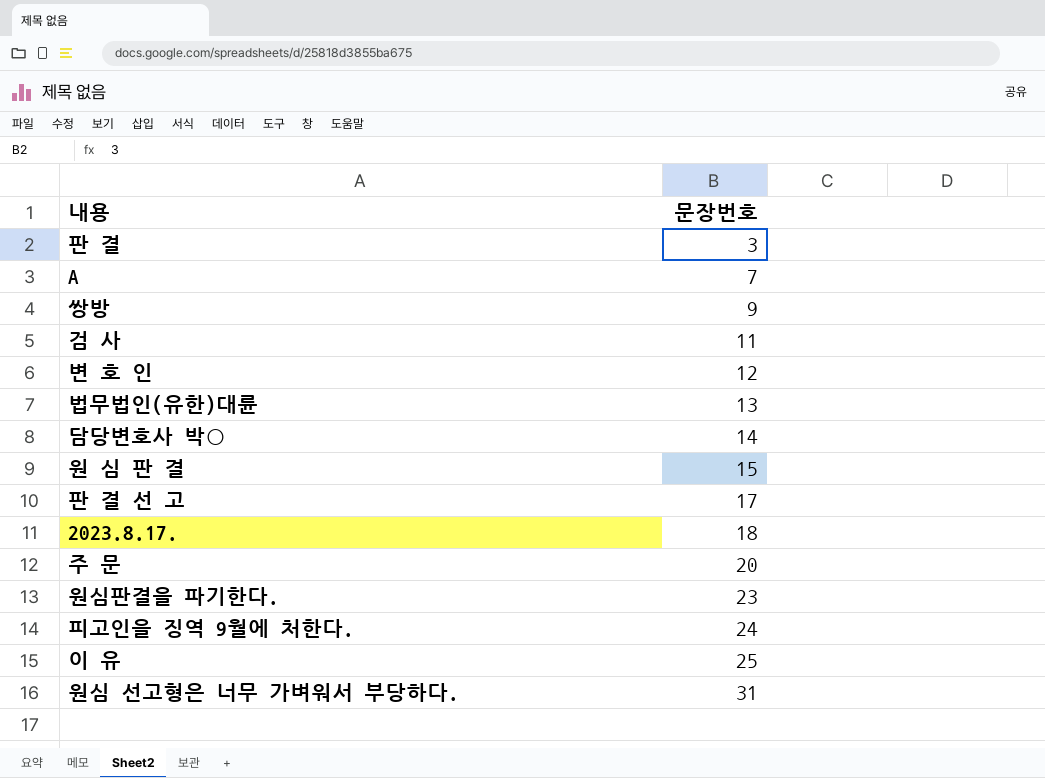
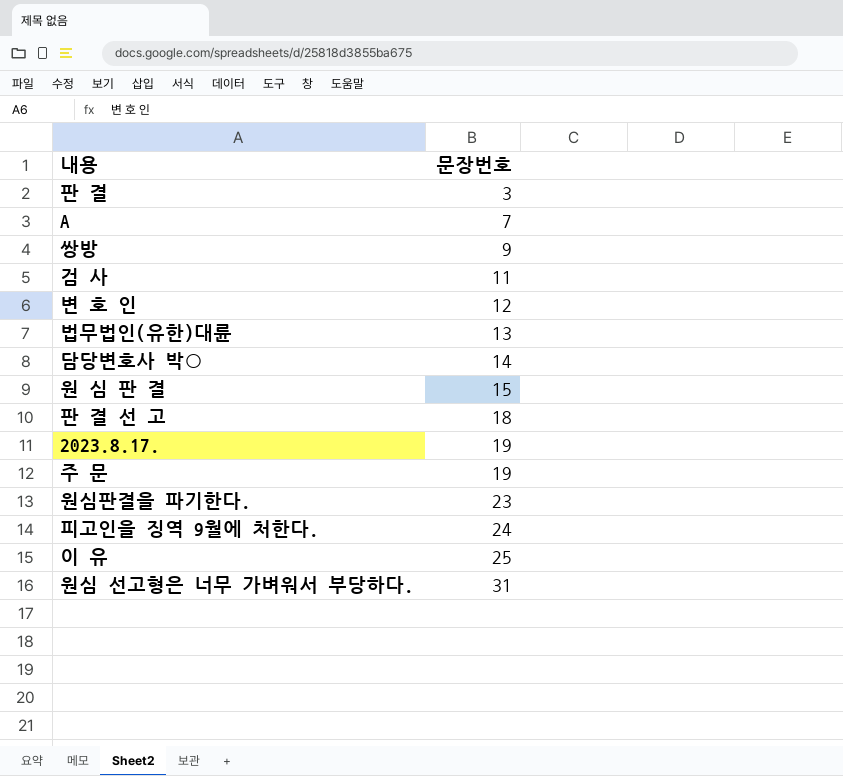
판 결 선 고 | 문장번호: 17 -> 18
2023.8.17. | 문장번호: 18 -> 19
주 문 | 문장번호: 20 -> 19

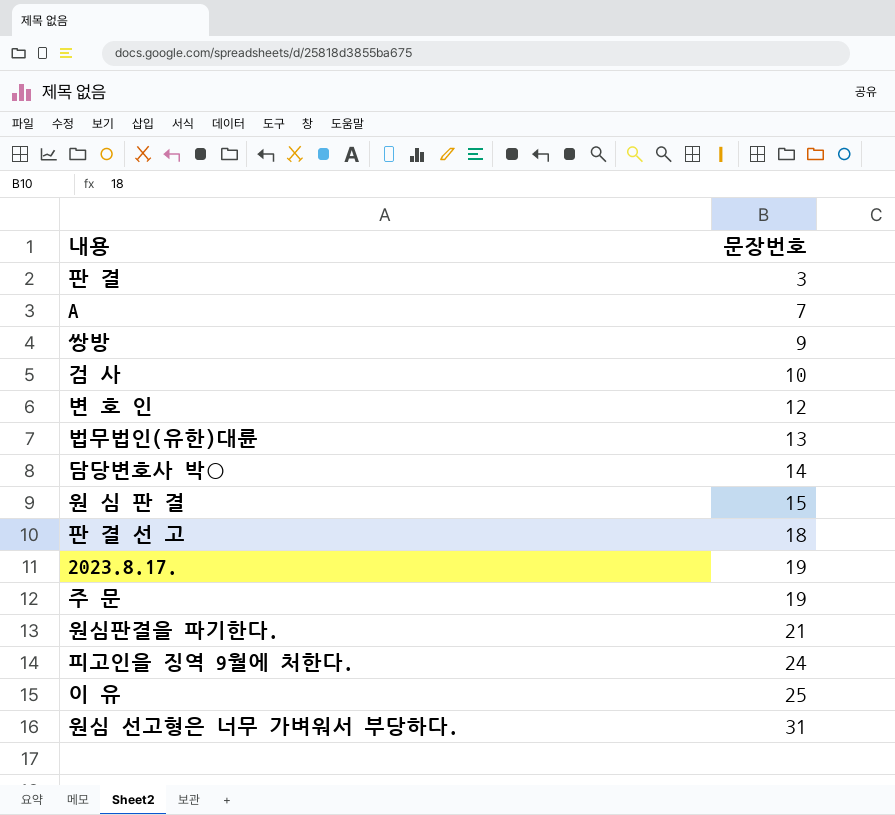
검 사 | 문장번호: 11 -> 10
원심판결을 파기한다. | 문장번호: 23 -> 21

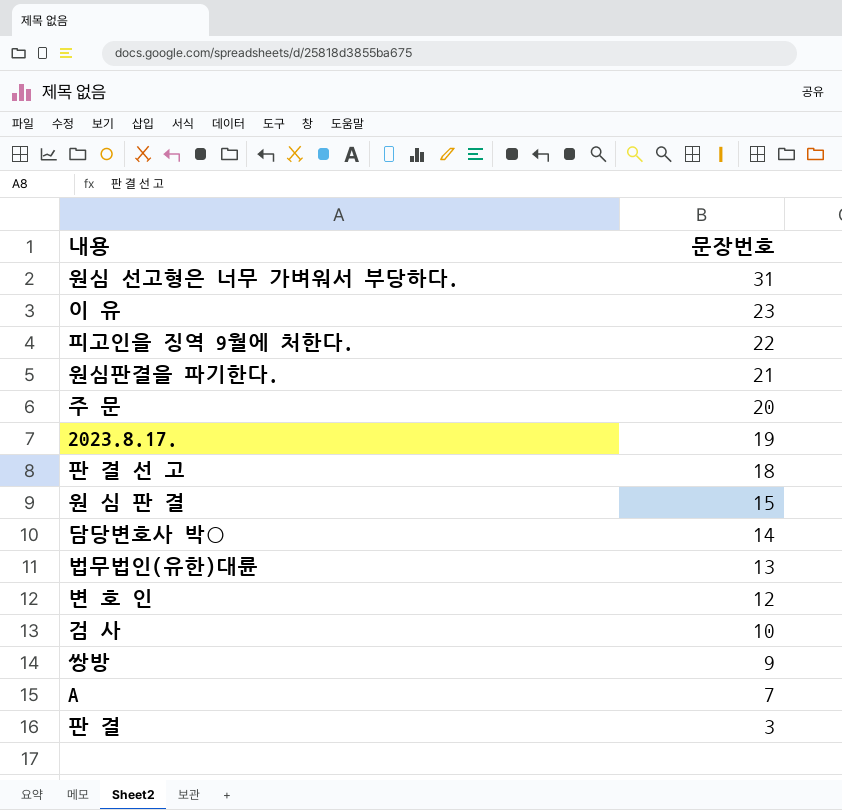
row order: 문장번호 ascending -> 문장번호 descending
이 유 | 문장번호: 25 -> 23
피고인을 징역 9월에 처한다. | 문장번호: 24 -> 22
주 문 | 문장번호: 19 -> 20

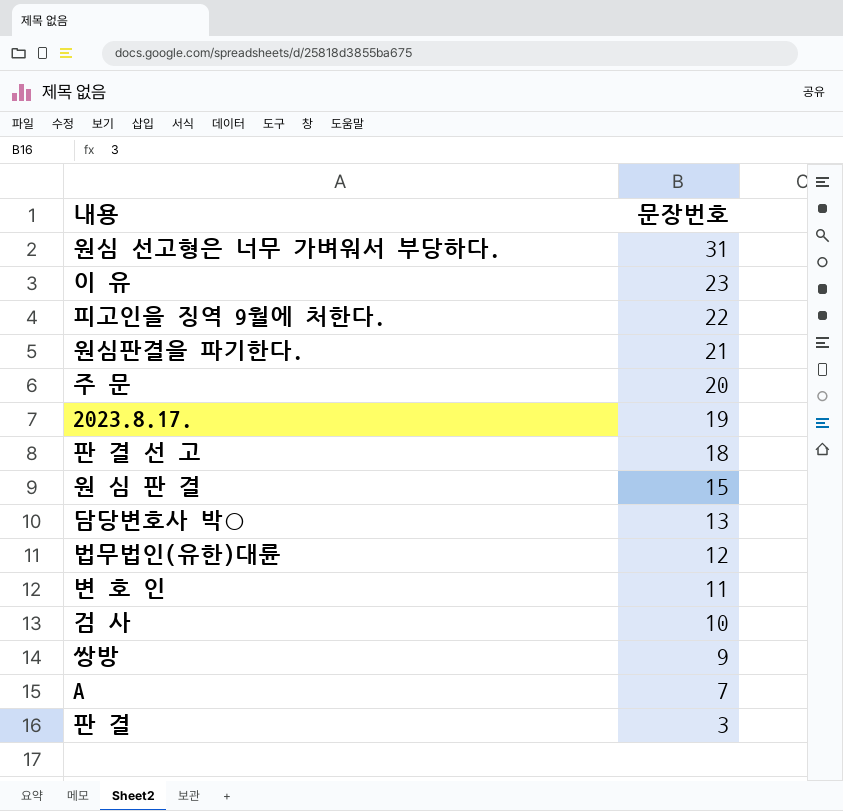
담당변호사 박○ | 문장번호: 14 -> 13
법무법인(유한)대륜 | 문장번호: 13 -> 12
변 호 인 | 문장번호: 12 -> 11

